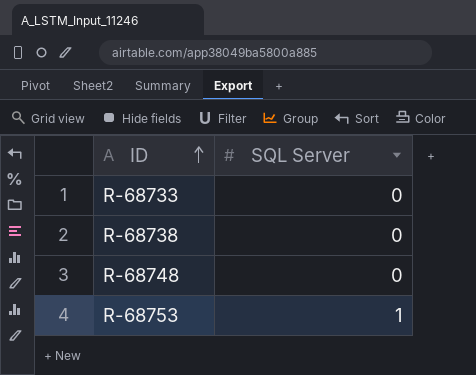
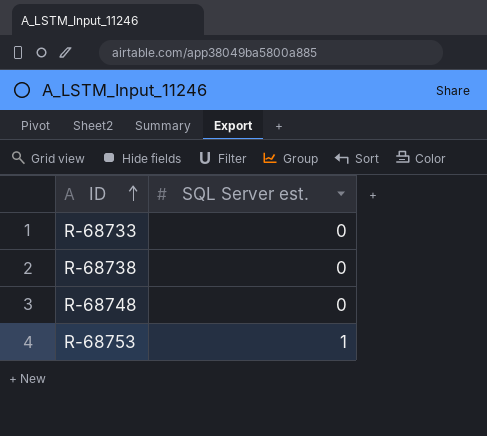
column name: SQL Server -> SQL Server est.

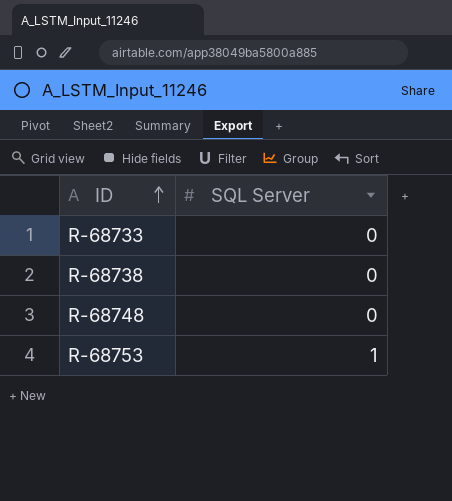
column name: SQL Server est. -> SQL Server

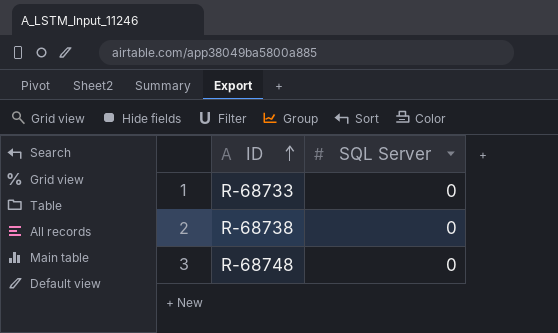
row R-68753: 1 -> none

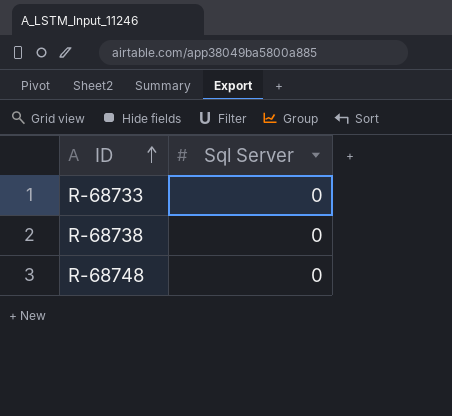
column name: SQL Server -> Sql Server

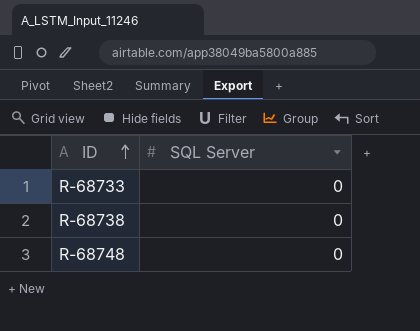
column name: Sql Server -> SQL Server

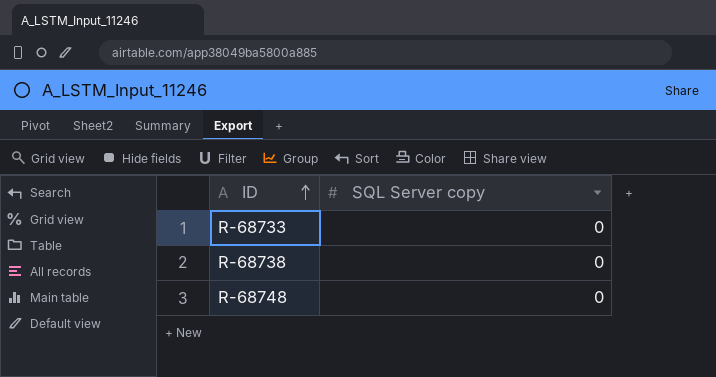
column name: SQL Server -> SQL Server copy

